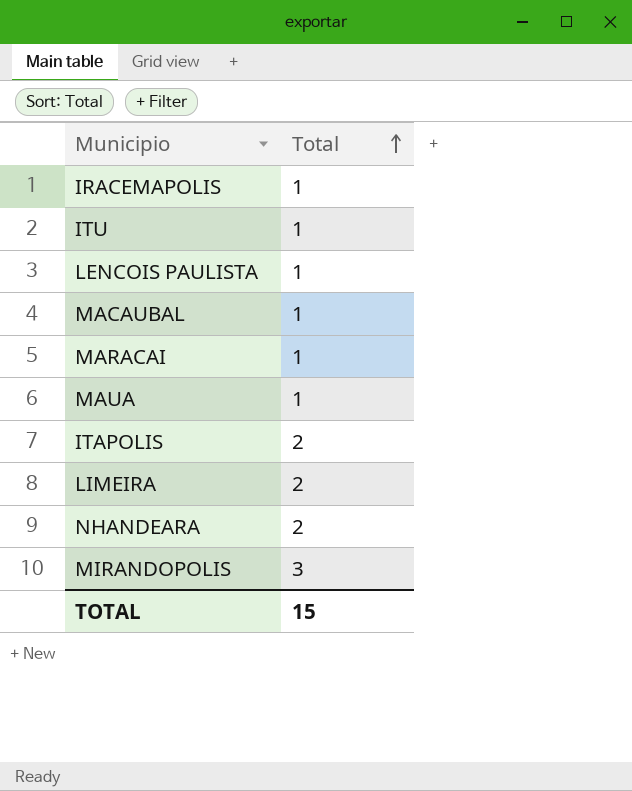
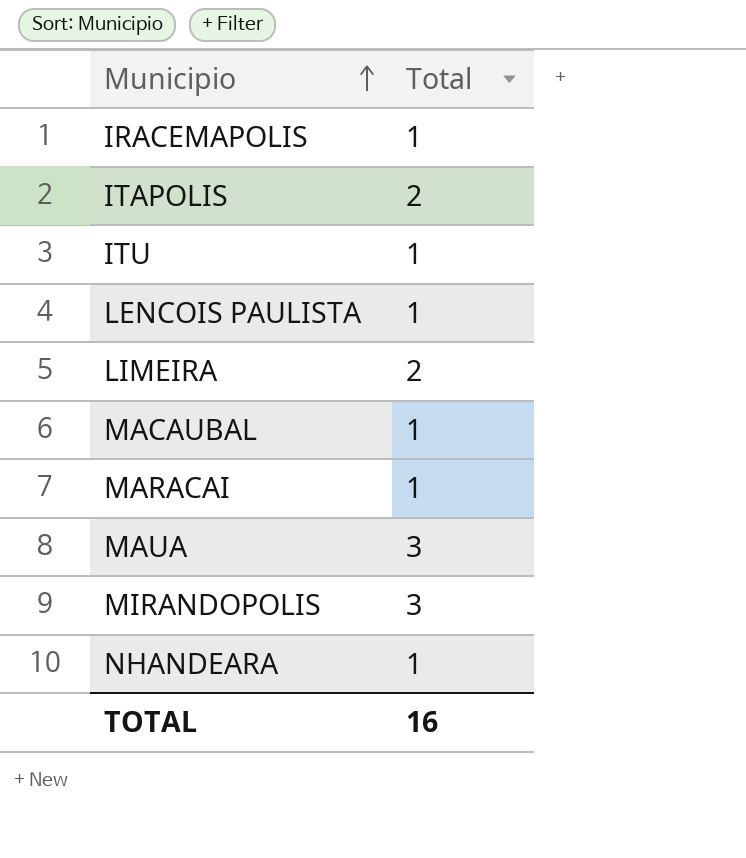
row order: Total ascending -> Municipio ascending
MAUA | Total: 1 -> 3
NHANDEARA | Total: 2 -> 1
TOTAL | Total: 15 -> 16

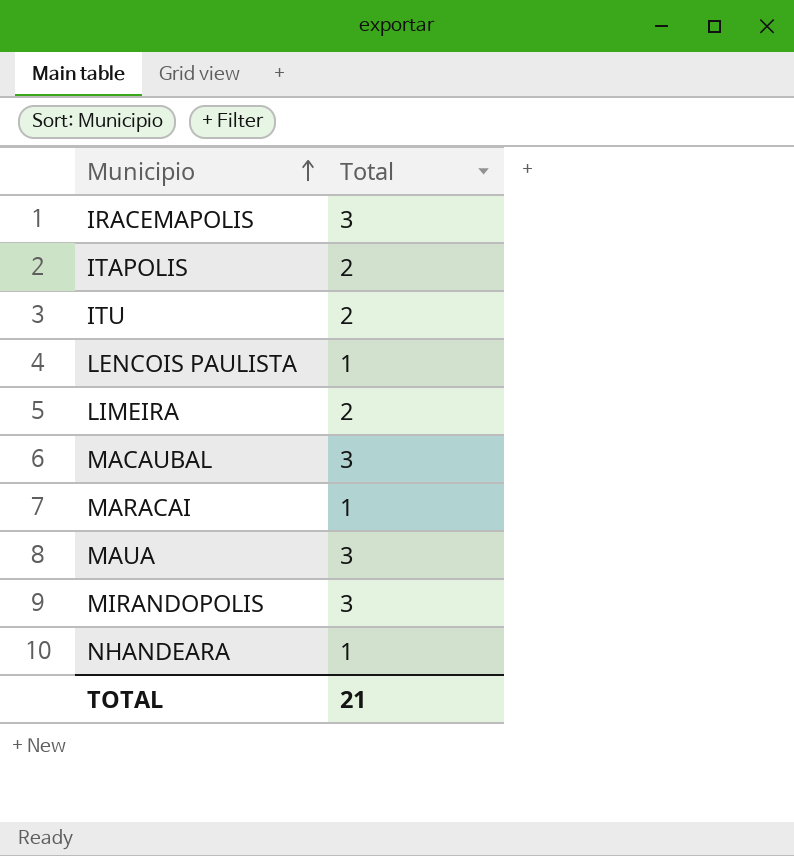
IRACEMAPOLIS | Total: 1 -> 3
ITU | Total: 1 -> 2
MACAUBAL | Total: 1 -> 3
TOTAL | Total: 16 -> 21

